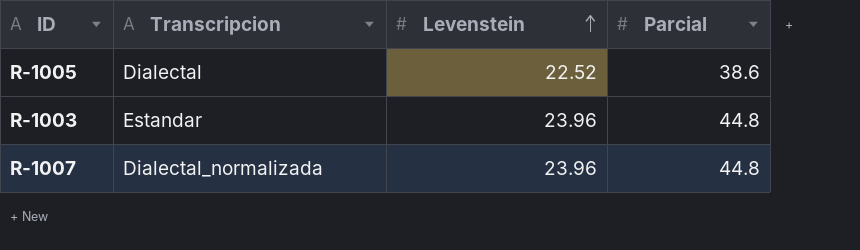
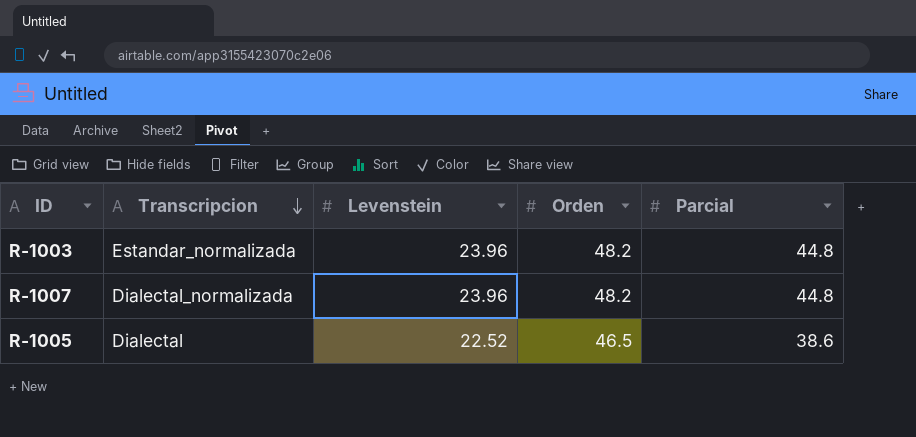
row order: Levenstein ascending -> Transcripcion descending
column Orden | position: none -> 4
R-1003 | Transcripcion: Estandar -> Estandar_normalizada

